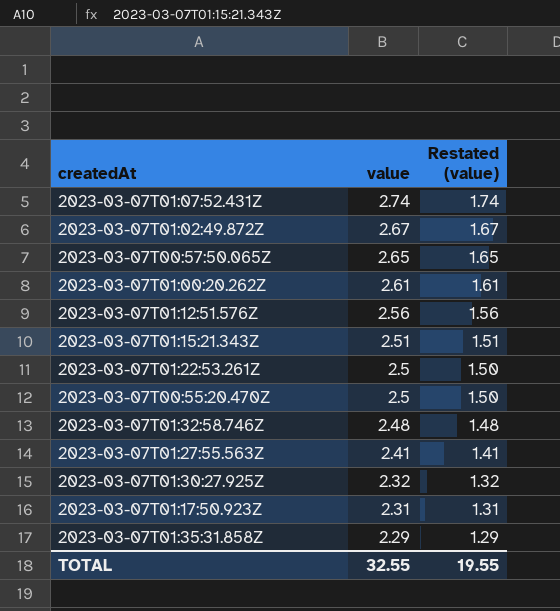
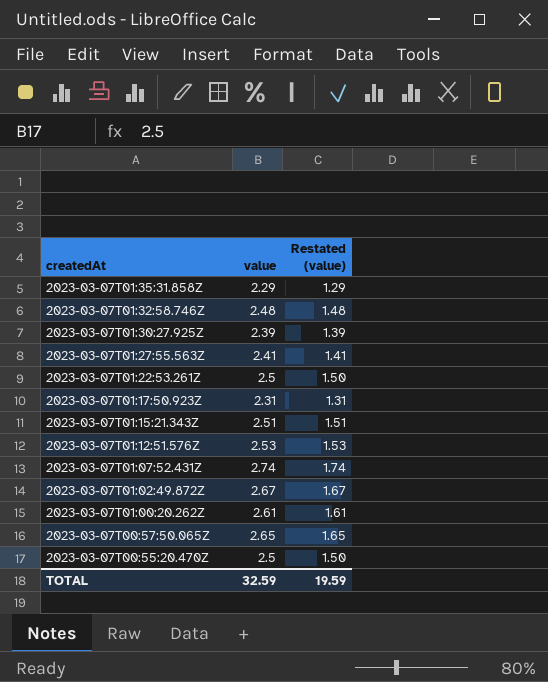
row order: value descending -> createdAt descending
2023-03-07T01:30:27.925Z | value: 2.32 -> 2.39
2023-03-07T01:30:27.925Z | Restated (value): 1.32 -> 1.39
2023-03-07T01:12:51.576Z | value: 2.56 -> 2.53
2023-03-07T01:12:51.576Z | Restated (value): 1.56 -> 1.53
TOTAL | value: 32.55 -> 32.59
TOTAL | Restated (value): 19.55 -> 19.59

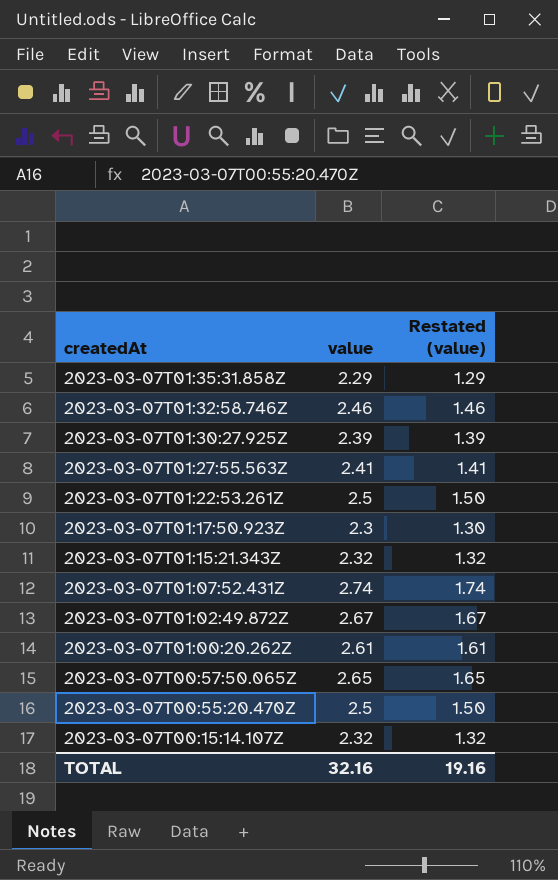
row 2023-03-07T01:12:51.576Z: 2.53 | 1.53 -> none
2023-03-07T01:32:58.746Z | value: 2.48 -> 2.46
2023-03-07T01:32:58.746Z | Restated (value): 1.48 -> 1.46
2023-03-07T01:17:50.923Z | value: 2.31 -> 2.3
2023-03-07T01:17:50.923Z | Restated (value): 1.31 -> 1.30
2023-03-07T01:15:21.343Z | value: 2.51 -> 2.32
2023-03-07T01:15:21.343Z | Restated (value): 1.51 -> 1.32
row 2023-03-07T00:15:14.107Z: none -> 2.32 | 1.32
TOTAL | value: 32.59 -> 32.16
TOTAL | Restated (value): 19.59 -> 19.16

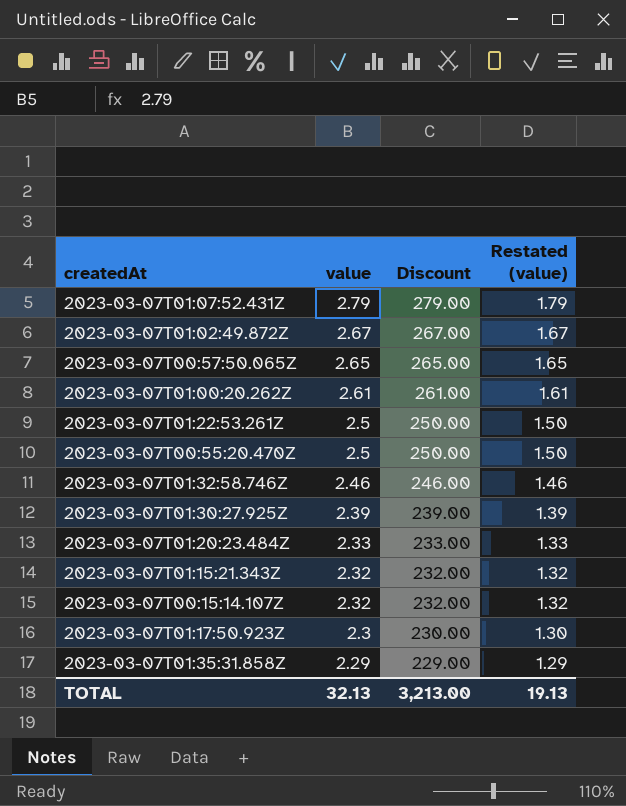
row order: createdAt descending -> value descending
column Discount | formula: none -> [value] * 100
row 2023-03-07T01:27:55.563Z: 2.41 | 1.41 -> none
2023-03-07T01:07:52.431Z | value: 2.74 -> 2.79
2023-03-07T01:07:52.431Z | Restated (value): 1.74 -> 1.79
row 2023-03-07T01:20:23.484Z: none -> 2.33 | 233.00 | 1.33
TOTAL | value: 32.16 -> 32.13
TOTAL | Restated (value): 19.16 -> 19.13

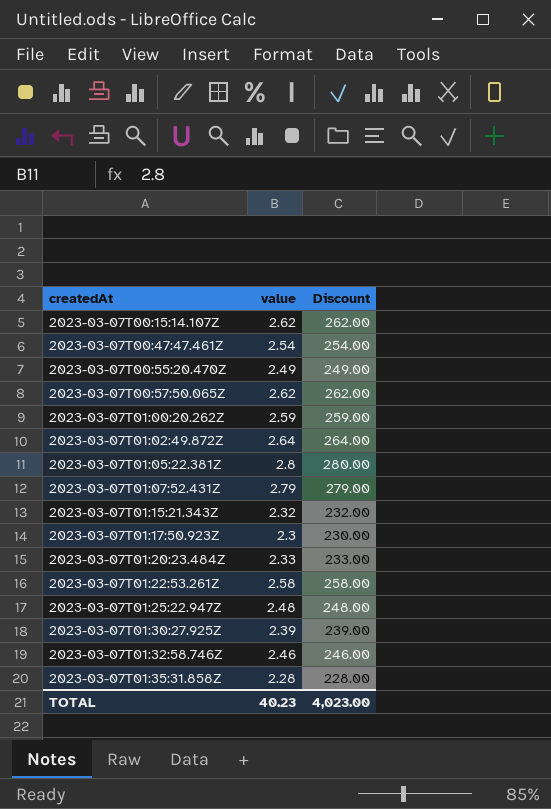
row order: value descending -> createdAt ascending
column Restated (value) | formula: [value] - 1 -> none
2023-03-07T00:15:14.107Z | value: 2.32 -> 2.62
2023-03-07T00:15:14.107Z | Discount: 232.00 -> 262.00
row 2023-03-07T00:47:47.461Z: none -> 2.54 | 254.00
2023-03-07T00:55:20.470Z | value: 2.5 -> 2.49
2023-03-07T00:55:20.470Z | Discount: 250.00 -> 249.00
2023-03-07T00:57:50.065Z | value: 2.65 -> 2.62
2023-03-07T00:57:50.065Z | Discount: 265.00 -> 262.00
2023-03-07T01:00:20.262Z | value: 2.61 -> 2.59
2023-03-07T01:00:20.262Z | Discount: 261.00 -> 259.00
2023-03-07T01:02:49.872Z | value: 2.67 -> 2.64
2023-03-07T01:02:49.872Z | Discount: 267.00 -> 264.00
row 2023-03-07T01:05:22.381Z: none -> 2.8 | 280.00
2023-03-07T01:22:53.261Z | value: 2.5 -> 2.58
2023-03-07T01:22:53.261Z | Discount: 250.00 -> 258.00
row 2023-03-07T01:25:22.947Z: none -> 2.48 | 248.00
2023-03-07T01:35:31.858Z | value: 2.29 -> 2.28
2023-03-07T01:35:31.858Z | Discount: 229.00 -> 228.00
TOTAL | value: 32.13 -> 40.23
TOTAL | Discount: 3,213.00 -> 4,023.00

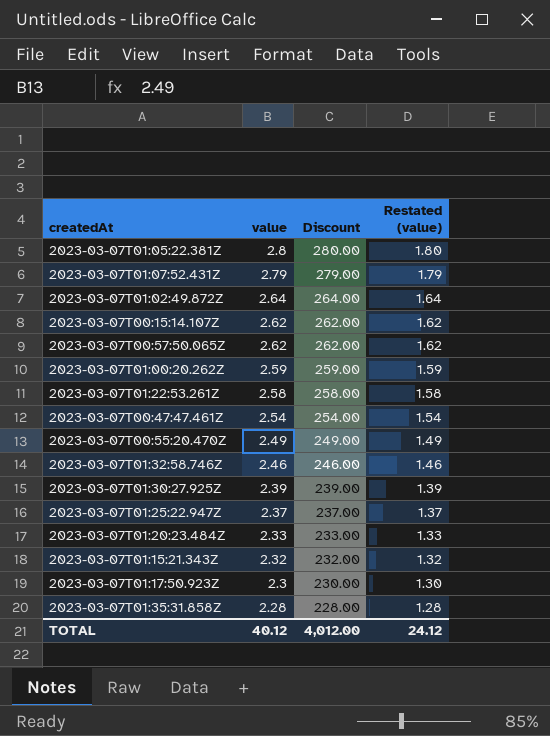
row order: createdAt ascending -> value descending
column Restated (value) | formula: none -> [value] - 1
2023-03-07T01:25:22.947Z | value: 2.48 -> 2.37
2023-03-07T01:25:22.947Z | Discount: 248.00 -> 237.00
TOTAL | value: 40.23 -> 40.12
TOTAL | Discount: 4,023.00 -> 4,012.00

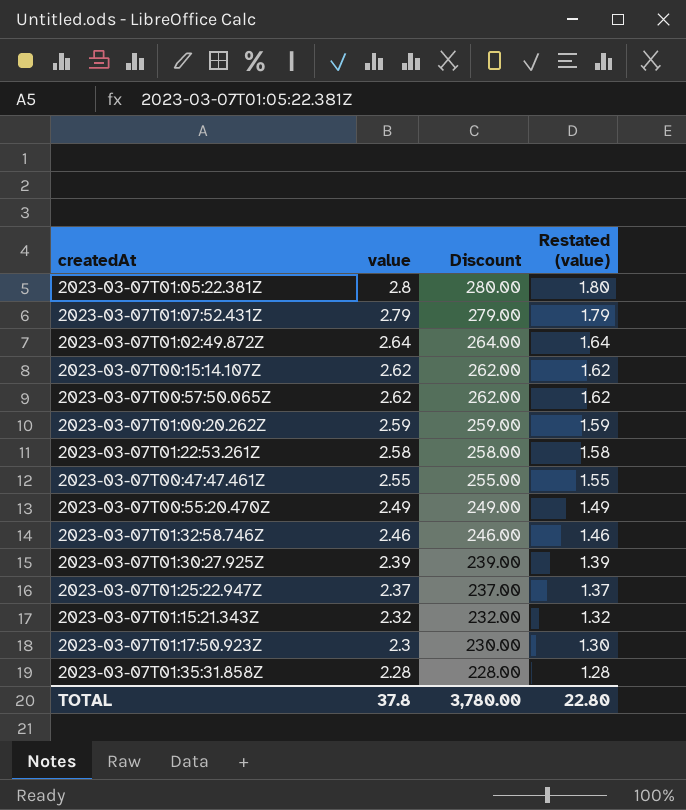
row 2023-03-07T01:20:23.484Z: 2.33 | 233.00 | 1.33 -> none
2023-03-07T00:47:47.461Z | value: 2.54 -> 2.55
2023-03-07T00:47:47.461Z | Discount: 254.00 -> 255.00
2023-03-07T00:47:47.461Z | Restated (value): 1.54 -> 1.55
TOTAL | value: 40.12 -> 37.8
TOTAL | Discount: 4,012.00 -> 3,780.00
TOTAL | Restated (value): 24.12 -> 22.80

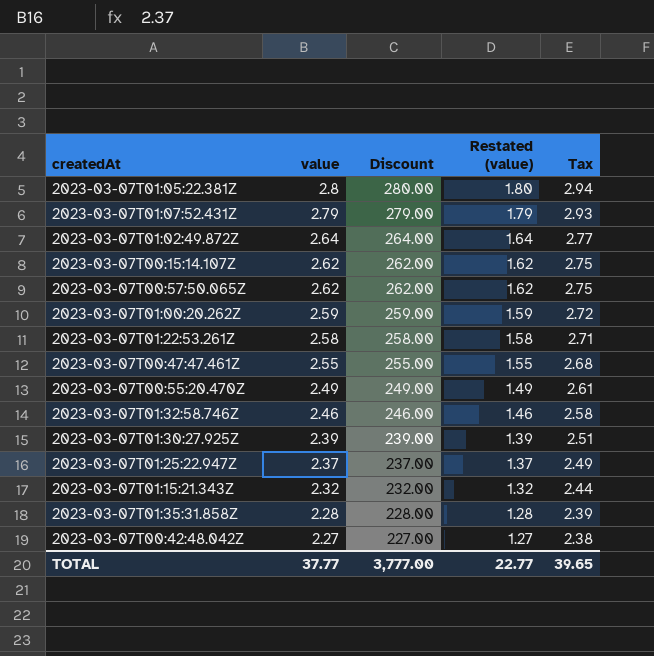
column Tax | formula: none -> [value] * 1.05
row 2023-03-07T01:17:50.923Z: 2.3 | 230.00 | 1.30 -> none
row 2023-03-07T00:42:48.042Z: none -> 2.27 | 227.00 | 1.27 | 2.38
TOTAL | value: 37.8 -> 37.77
TOTAL | Discount: 3,780.00 -> 3,777.00
TOTAL | Restated (value): 22.80 -> 22.77

